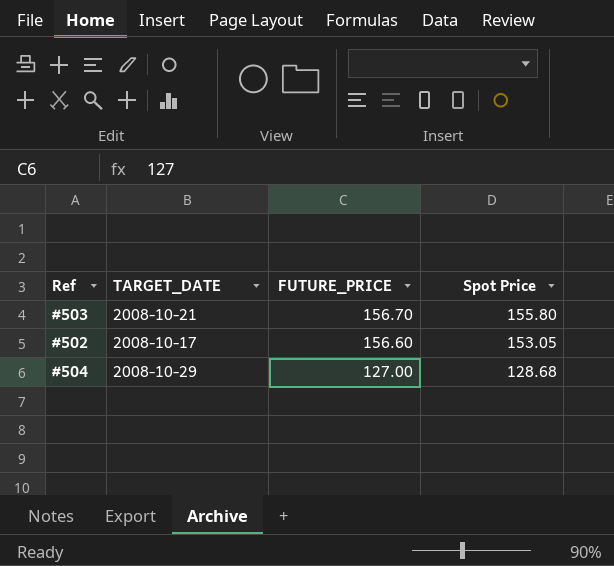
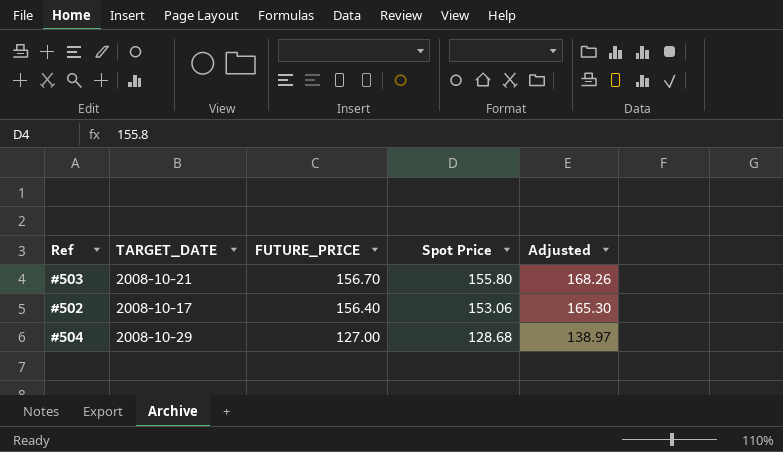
column Adjusted | formula: none -> [Spot Price] * 1.08
#502 | FUTURE_PRICE: 156.60 -> 156.40
#502 | Spot Price: 153.05 -> 153.06

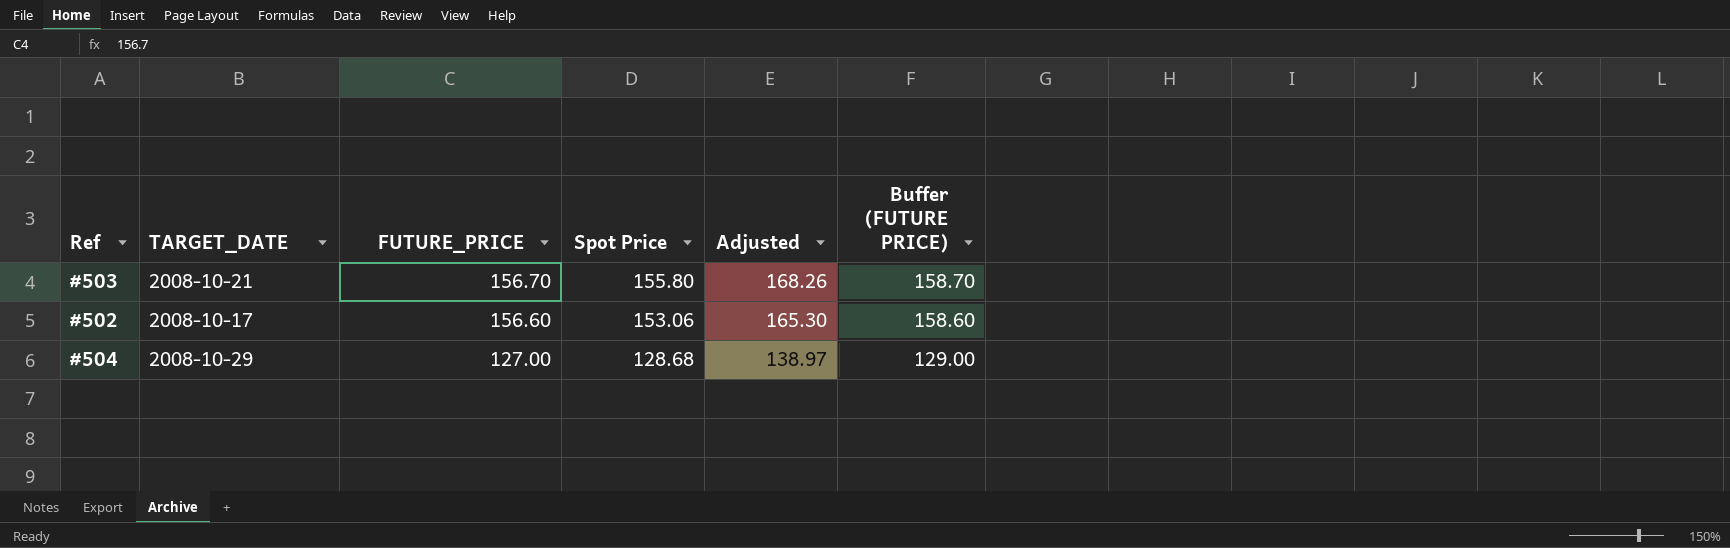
column Buffer (FUTURE PRICE) | formula: none -> [FUTURE_PRICE] + 2
#502 | FUTURE_PRICE: 156.40 -> 156.60

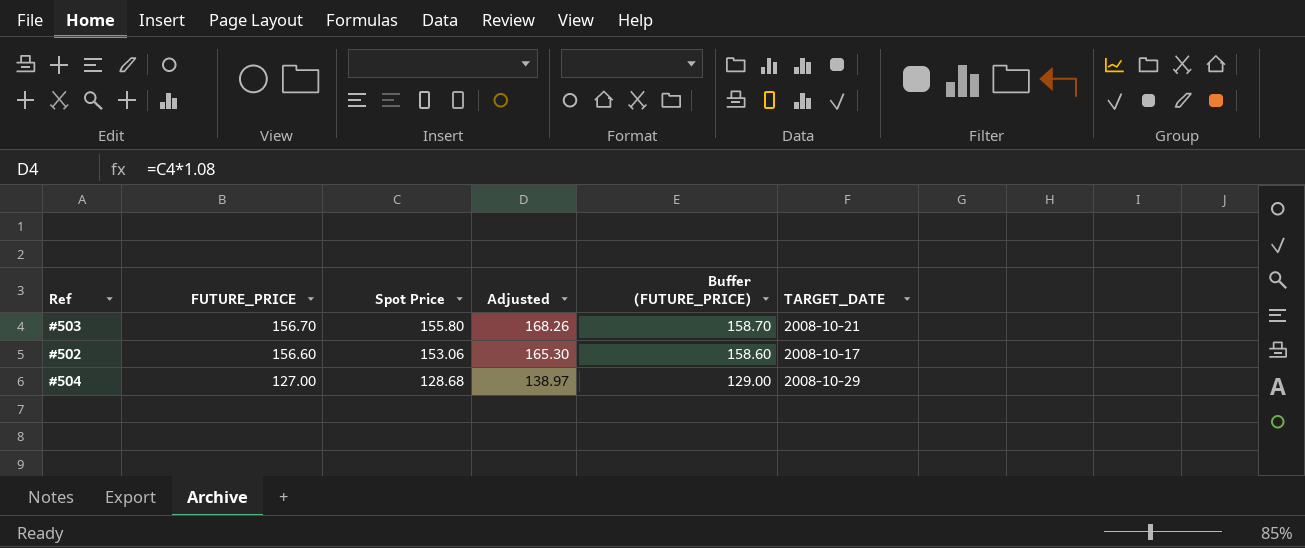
column name: Buffer (FUTURE PRICE) -> Buffer (FUTURE_PRICE)
column TARGET_DATE | position: 2 -> 6

